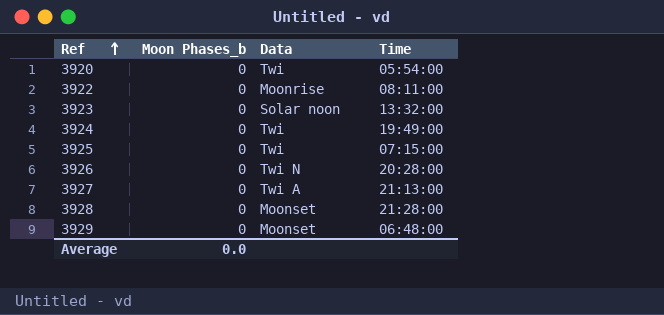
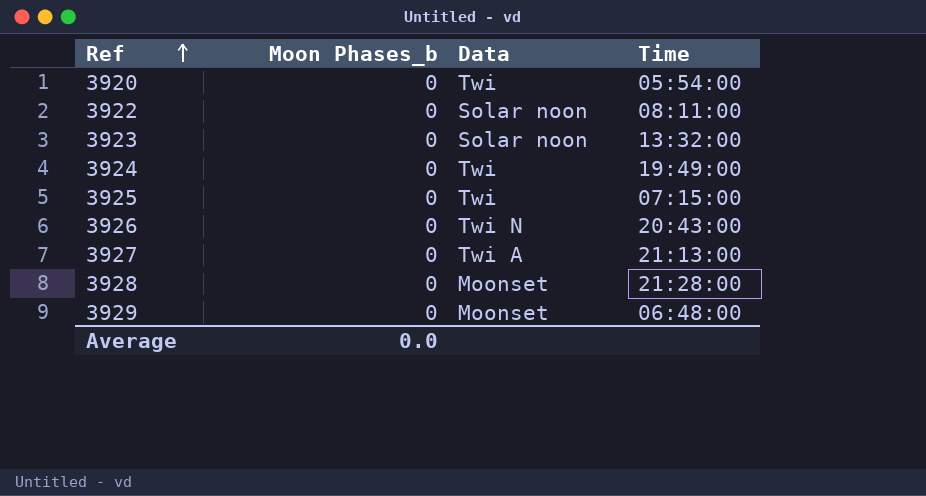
3922 | Data: Moonrise -> Solar noon
3926 | Time: 20:28:00 -> 20:43:00

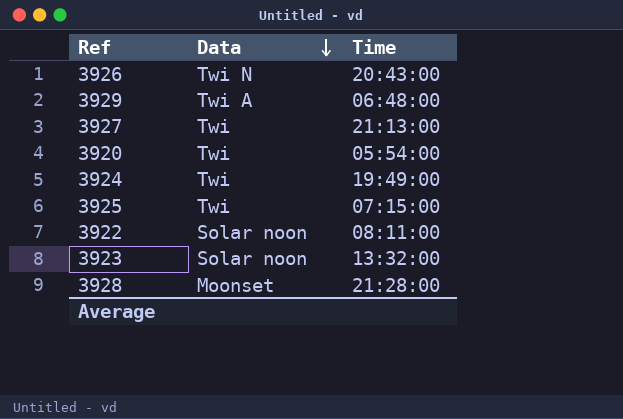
row order: Ref ascending -> Data descending
column Moon Phases_b | position: 2 -> none
3929 | Data: Moonset -> Twi A
3927 | Data: Twi A -> Twi

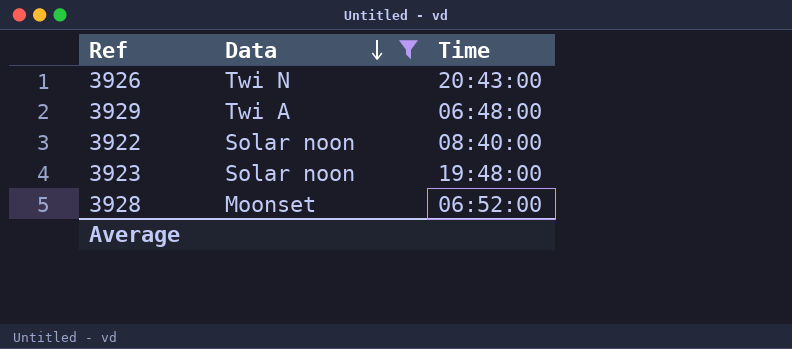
filter: none -> Data != Twi
3922 | Time: 08:11:00 -> 08:40:00
3923 | Time: 13:32:00 -> 19:48:00
3928 | Time: 21:28:00 -> 06:52:00

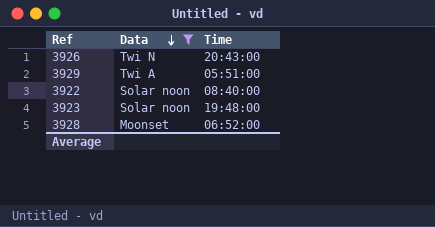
3929 | Time: 06:48:00 -> 05:51:00

